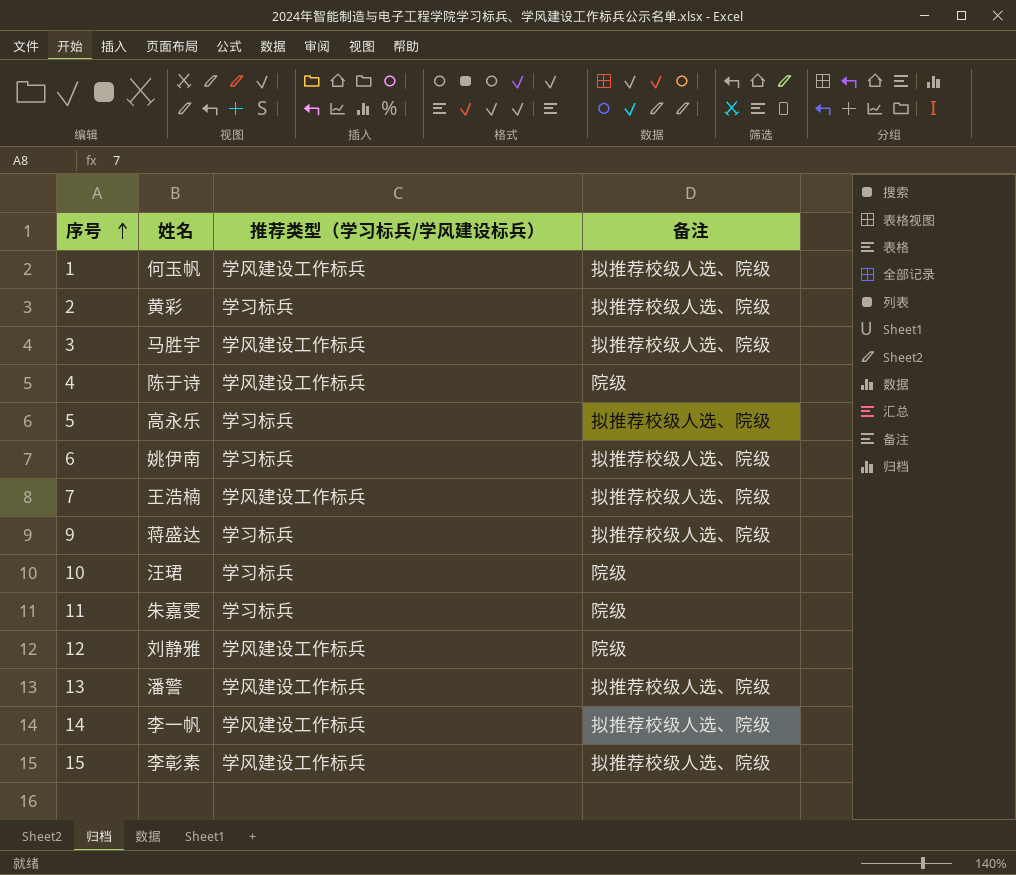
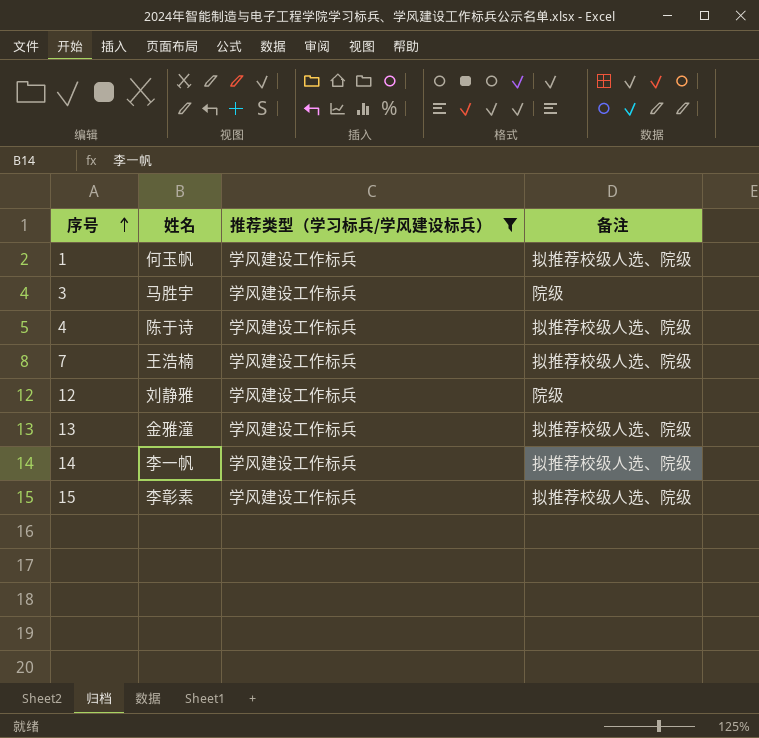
filter: none -> 推荐类型（学习标兵/学风建设标兵） = 学风建设工作标兵
3 | 备注: 拟推荐校级人选、院级 -> 院级
4 | 备注: 院级 -> 拟推荐校级人选、院级
13 | 姓名: 潘警 -> 金雅潼

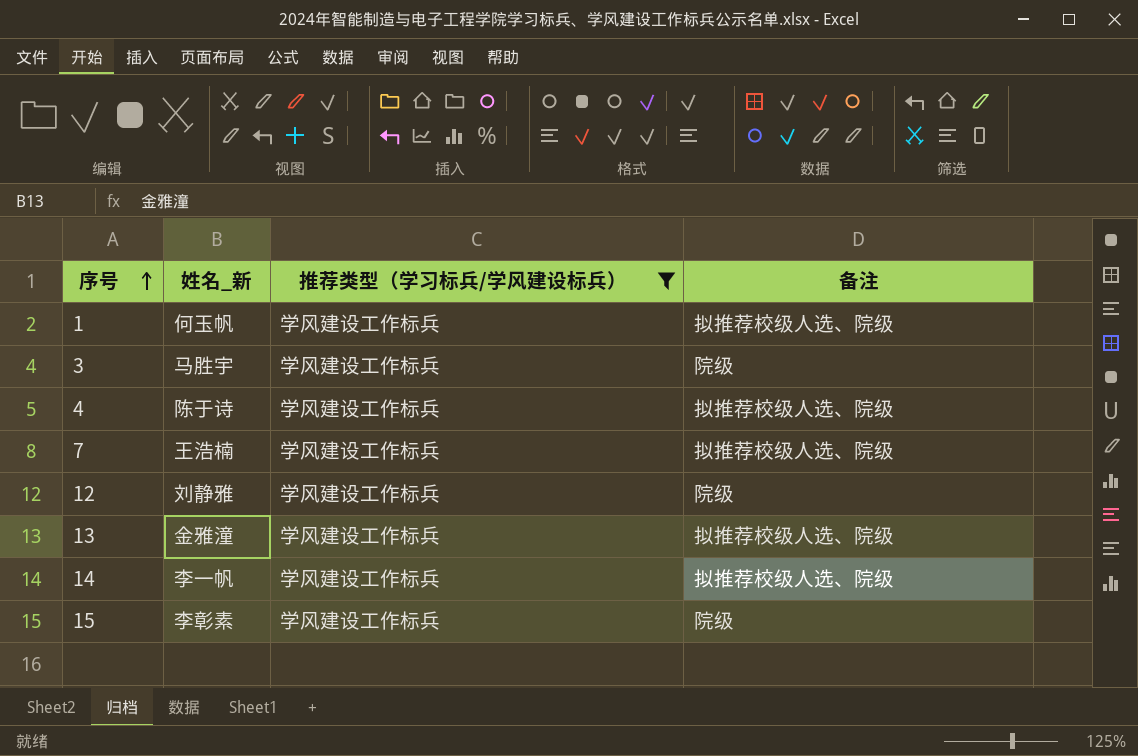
column name: 姓名 -> 姓名_新
15 | 备注: 拟推荐校级人选、院级 -> 院级

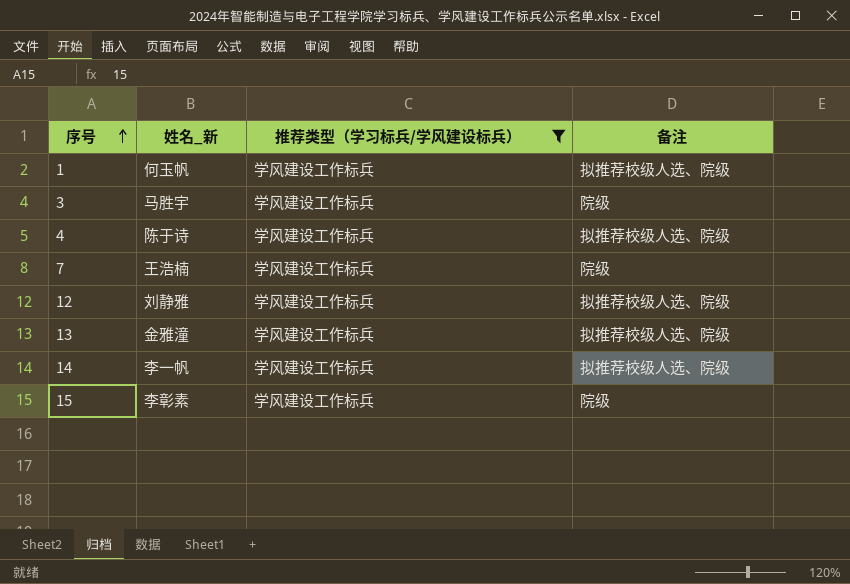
7 | 备注: 拟推荐校级人选、院级 -> 院级
12 | 备注: 院级 -> 拟推荐校级人选、院级

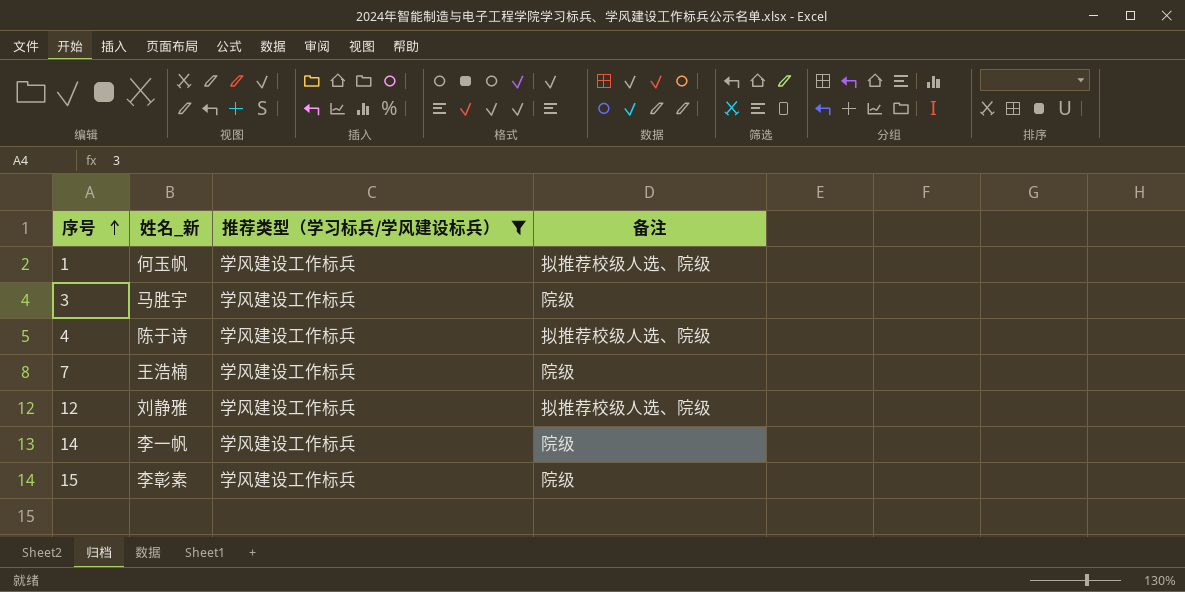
row 13: 金雅潼 | 学风建设工作标兵 | 拟推荐校级人选、院级 -> none
14 | 备注: 拟推荐校级人选、院级 -> 院级

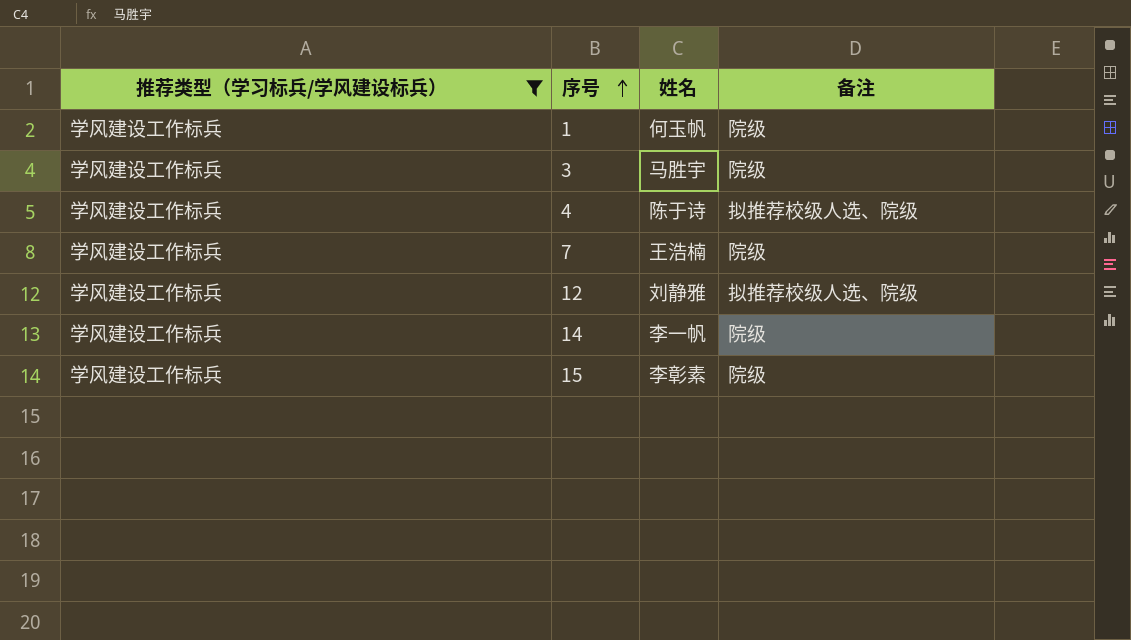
column 推荐类型（学习标兵/学风建设标兵） | position: 3 -> 1
column name: 姓名_新 -> 姓名
1 | 备注: 拟推荐校级人选、院级 -> 院级

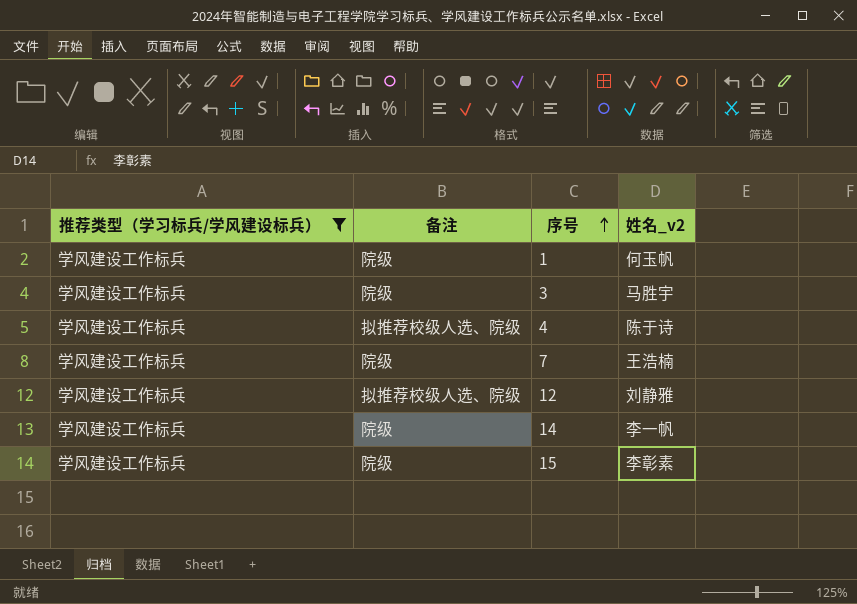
column 备注 | position: 4 -> 2
column name: 姓名 -> 姓名_v2

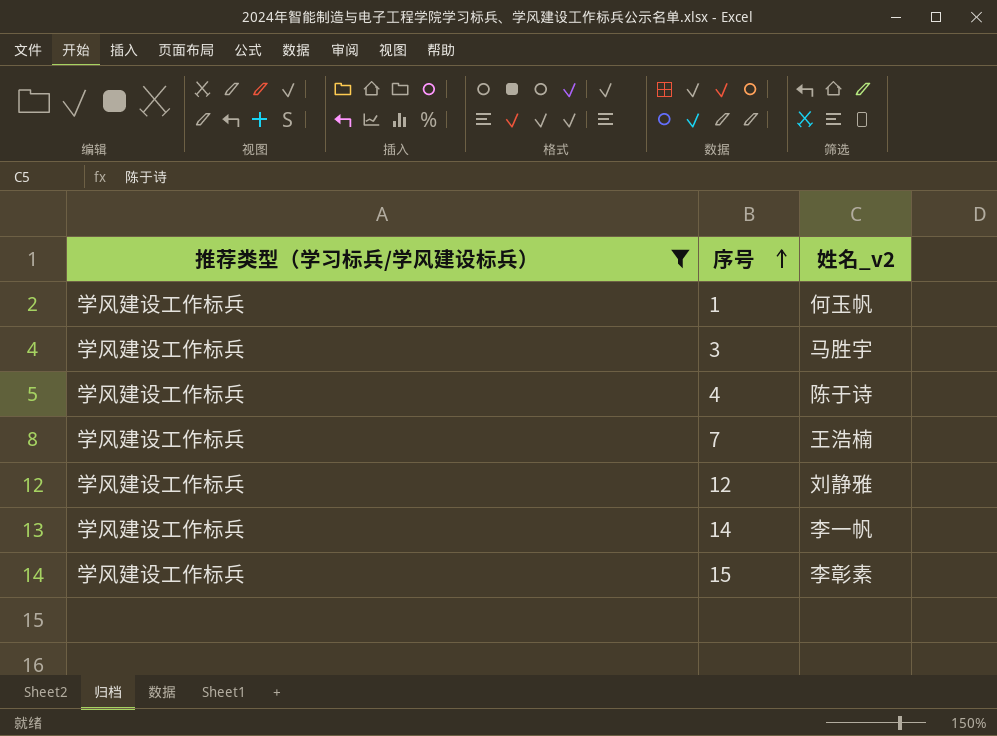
column 备注 | position: 2 -> none

